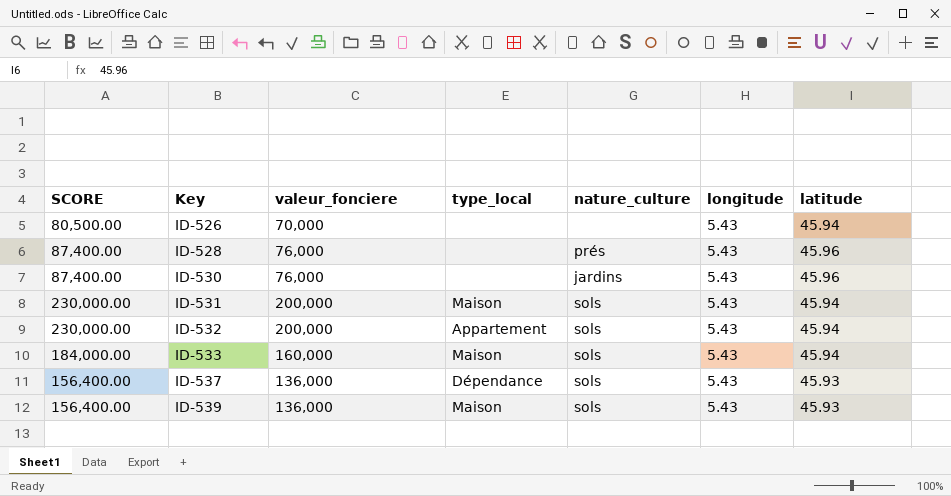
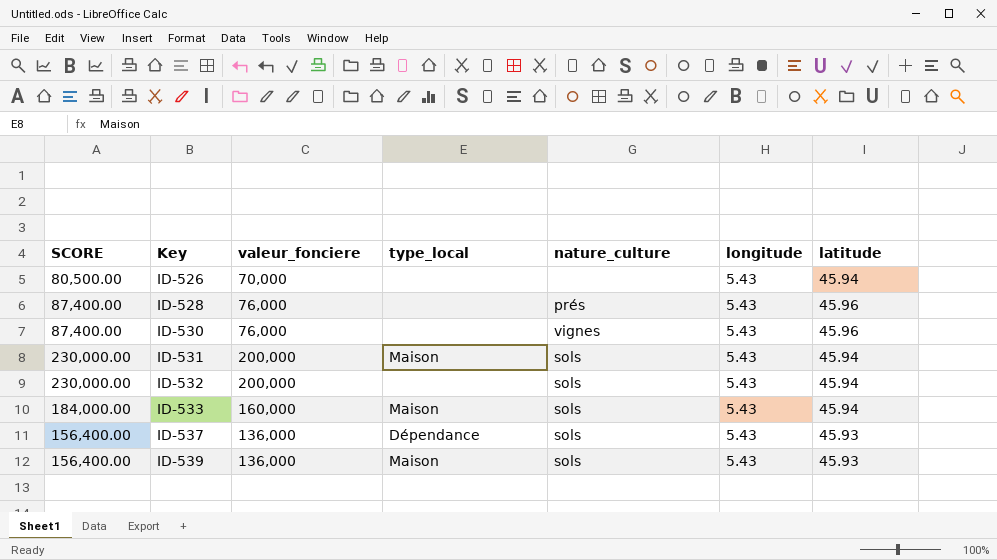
ID-530 | nature_culture: jardins -> vignes
ID-532 | type_local: Appartement -> none

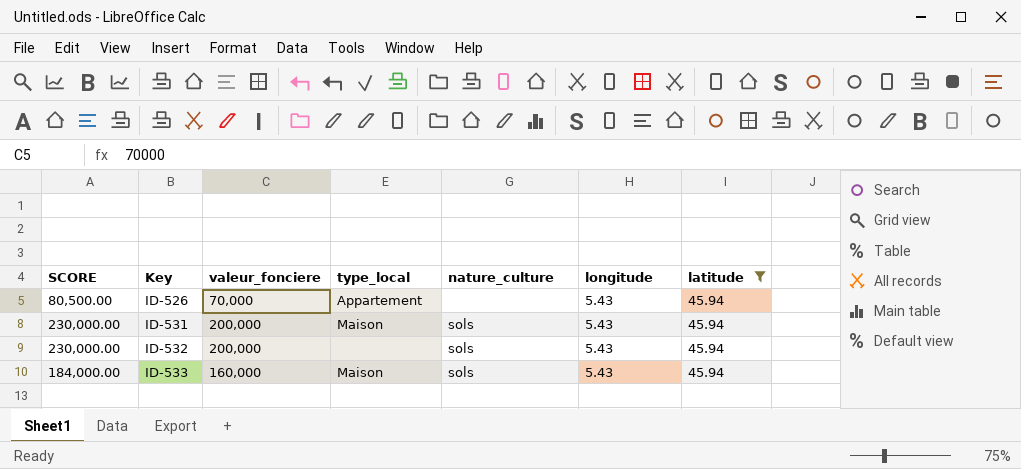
filter: none -> latitude = 45.94
ID-526 | type_local: none -> Appartement

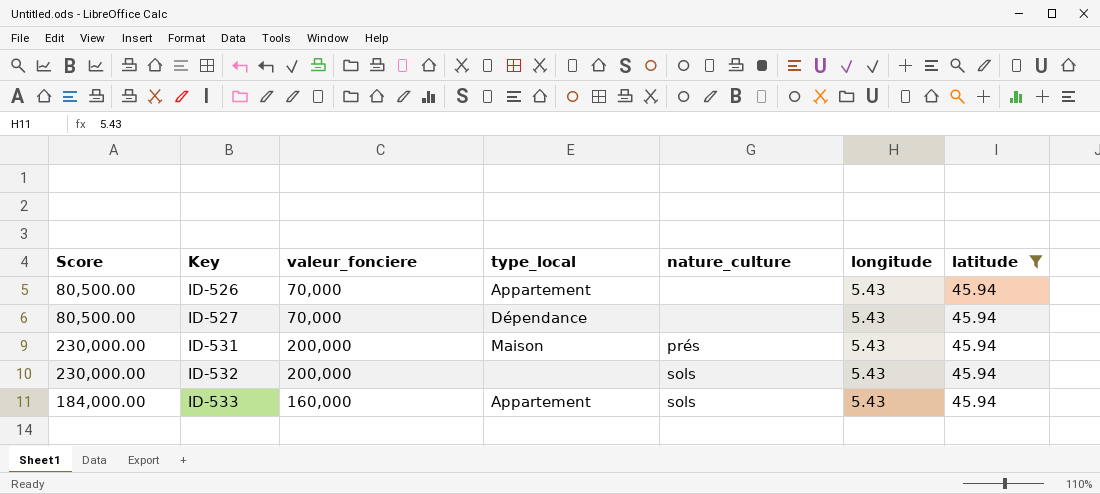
column name: SCORE -> Score
row ID-527: none -> 80,500.00 | 70,000 | Dépendance | none | 5.43 | 45.94
ID-531 | nature_culture: sols -> prés
ID-533 | type_local: Maison -> Appartement

